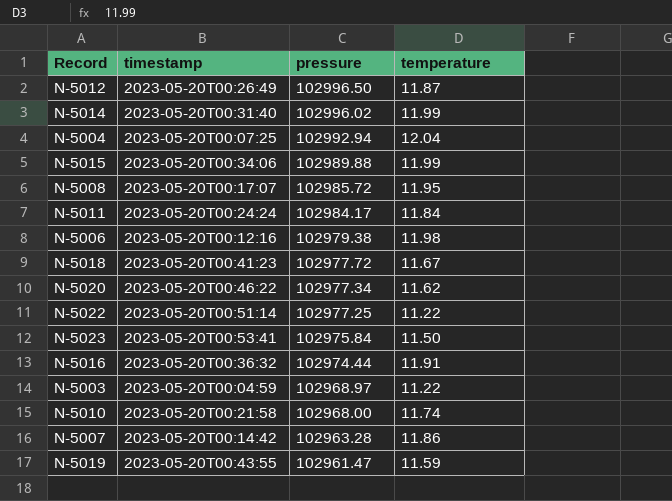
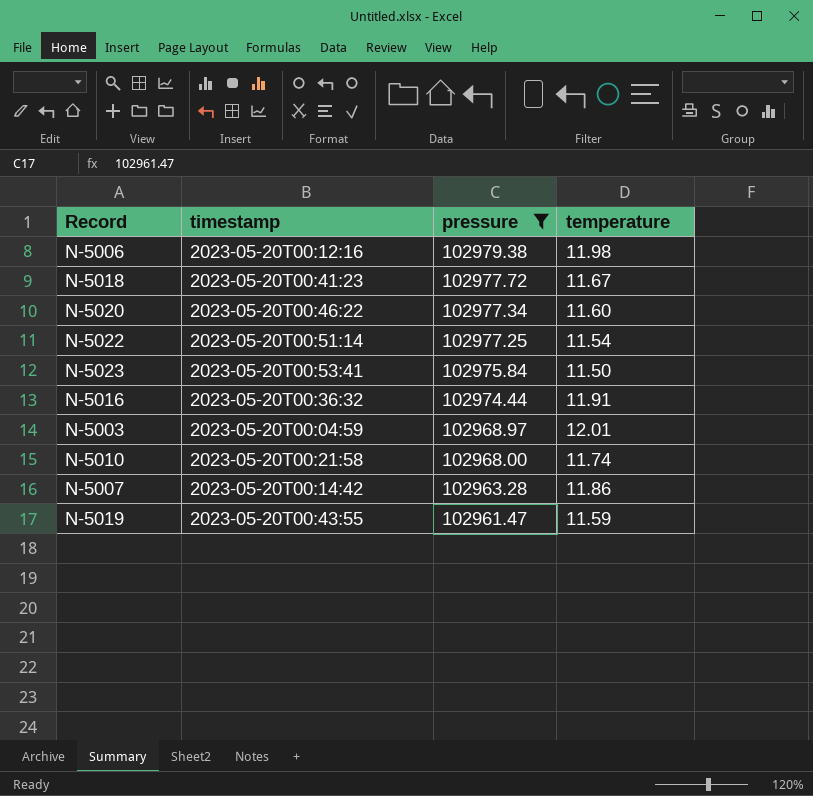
filter: none -> pressure <= 102979.38
N-5020 | temperature: 11.62 -> 11.60
N-5022 | temperature: 11.22 -> 11.54
N-5003 | temperature: 11.22 -> 12.01

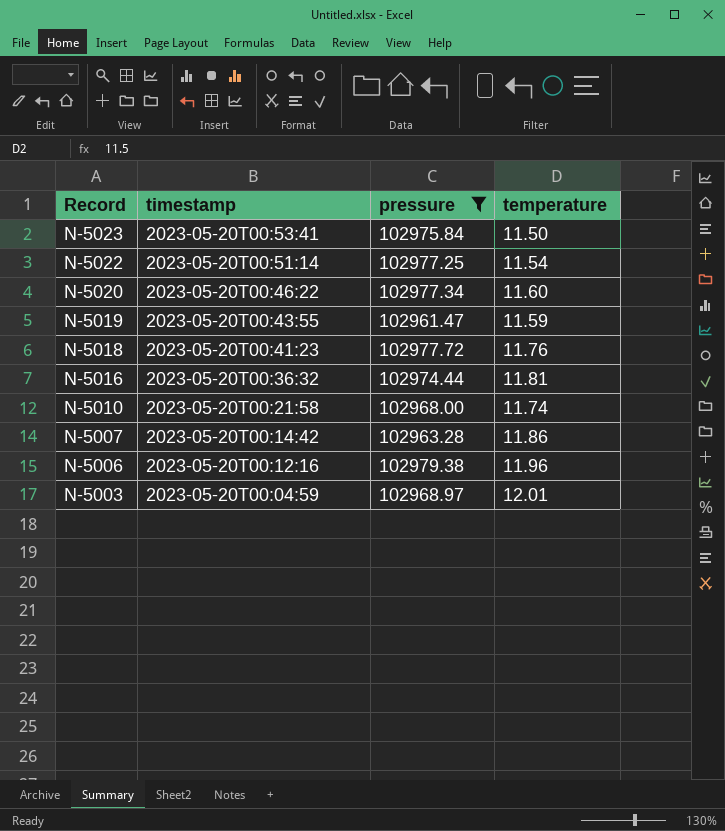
row order: pressure descending -> Record descending
N-5018 | temperature: 11.67 -> 11.76
N-5016 | temperature: 11.91 -> 11.81
N-5006 | temperature: 11.98 -> 11.96

